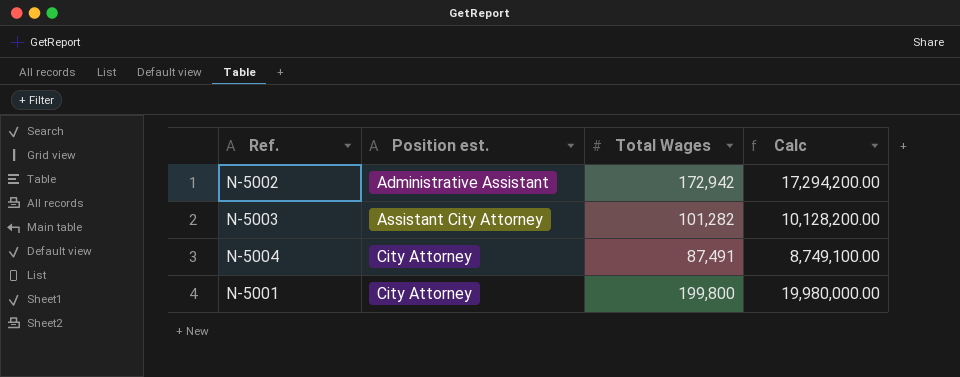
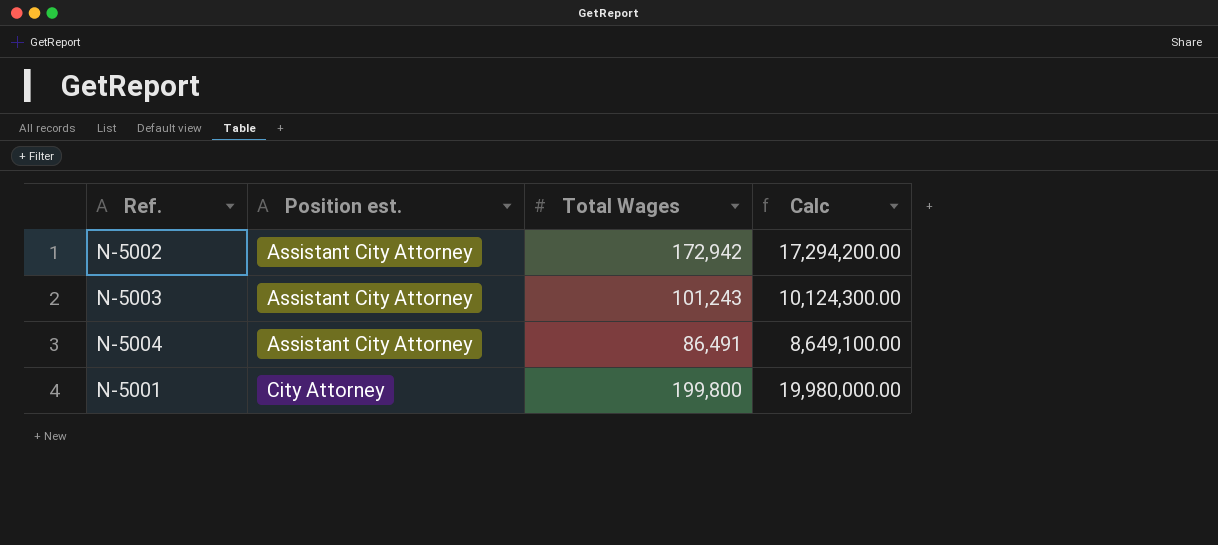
N-5002 | Position est.: Administrative Assistant -> Assistant City Attorney
N-5003 | Total Wages: 101,282 -> 101,243
N-5003 | Calc: 10,128,200.00 -> 10,124,300.00
N-5004 | Position est.: City Attorney -> Assistant City Attorney
N-5004 | Total Wages: 87,491 -> 86,491
N-5004 | Calc: 8,749,100.00 -> 8,649,100.00

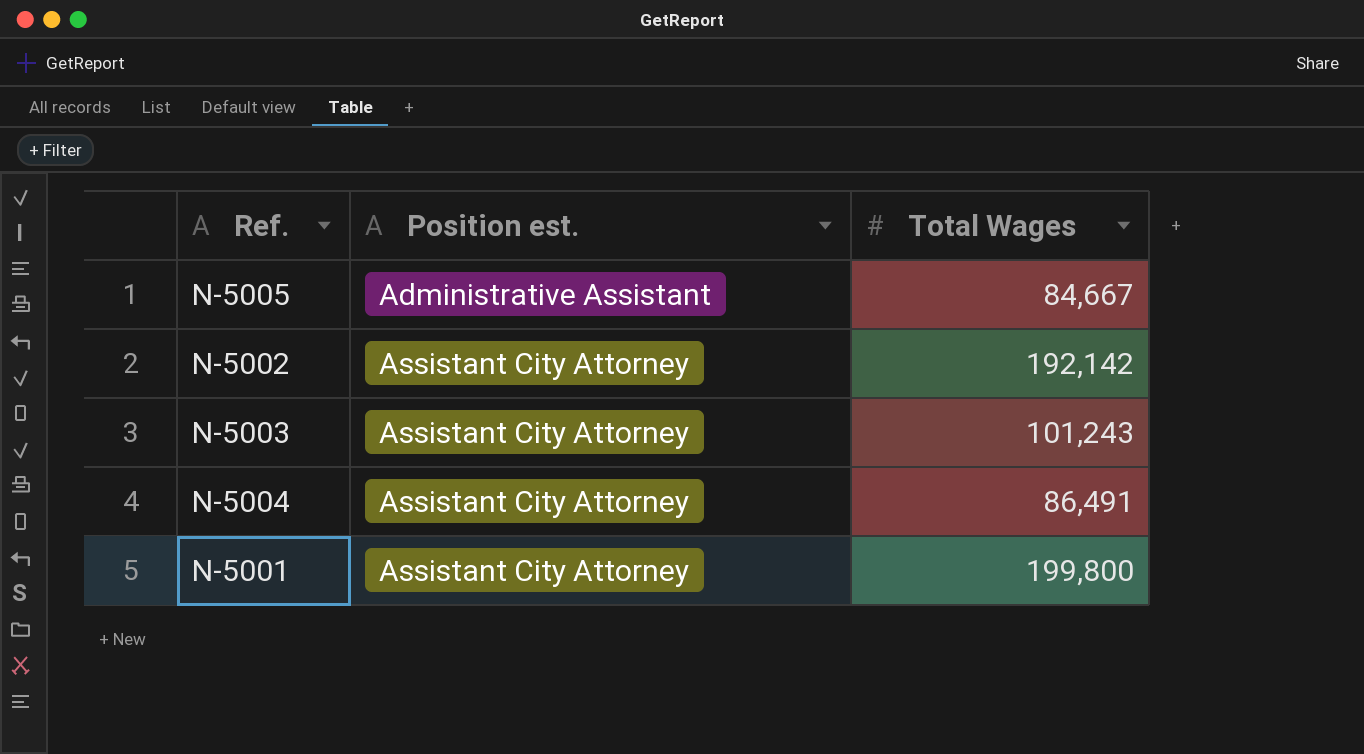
column Calc | formula: [Total Wages] * 100 -> none
row N-5005: none -> Administrative Assistant | 84,667
N-5002 | Total Wages: 172,942 -> 192,142
N-5001 | Position est.: City Attorney -> Assistant City Attorney

